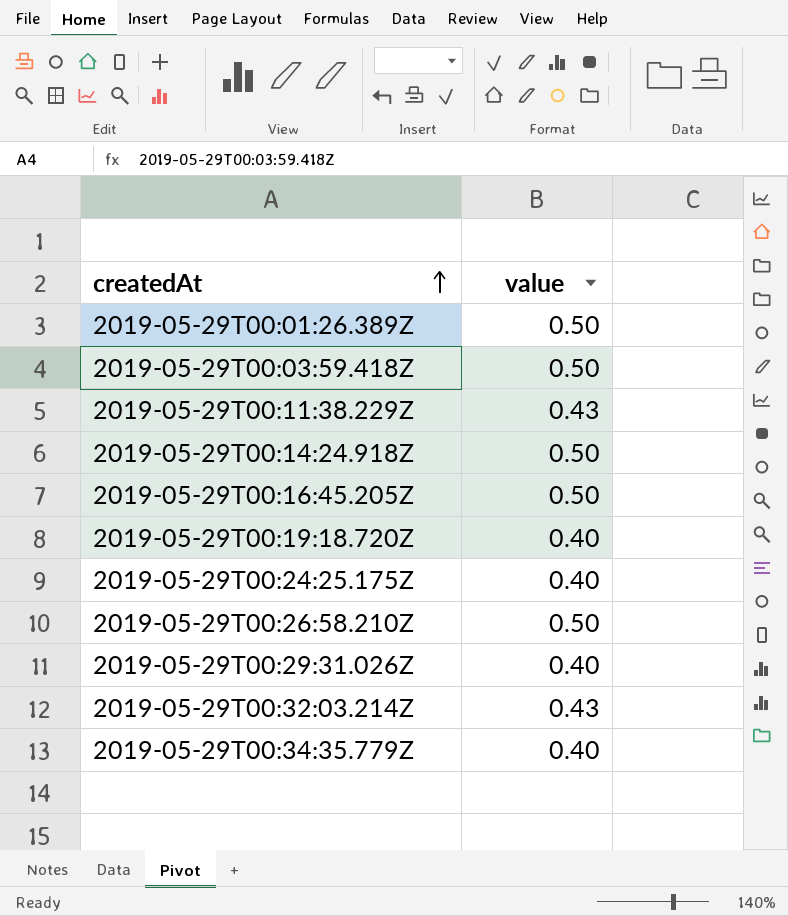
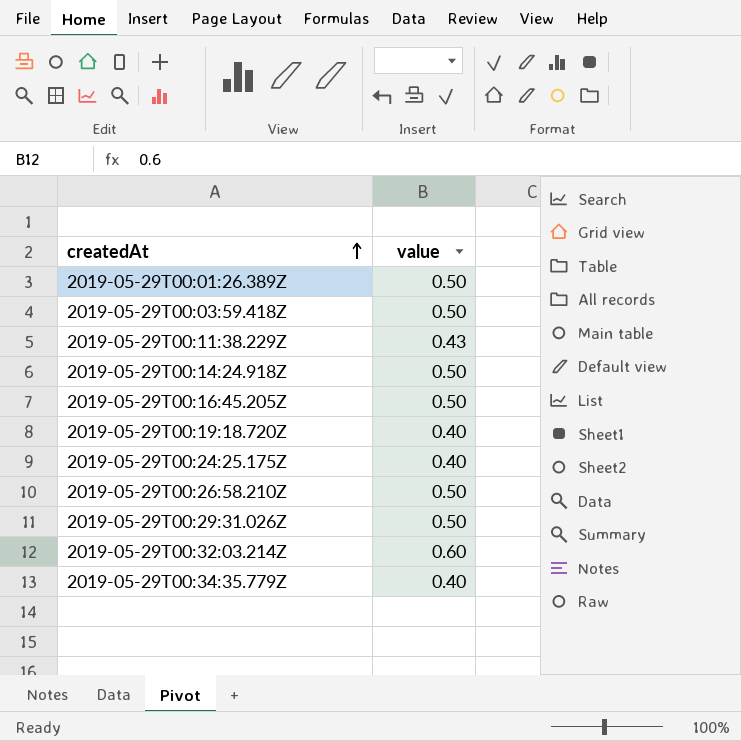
2019-05-29T00:29:31.026Z | value: 0.40 -> 0.50
2019-05-29T00:32:03.214Z | value: 0.43 -> 0.60

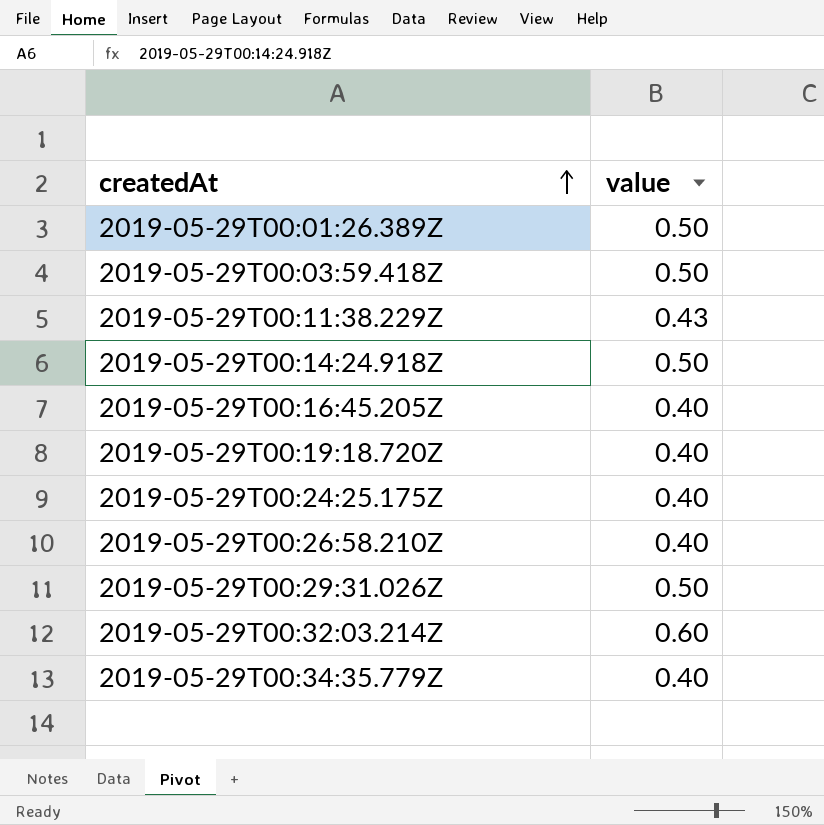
2019-05-29T00:16:45.205Z | value: 0.50 -> 0.40
2019-05-29T00:26:58.210Z | value: 0.50 -> 0.40

